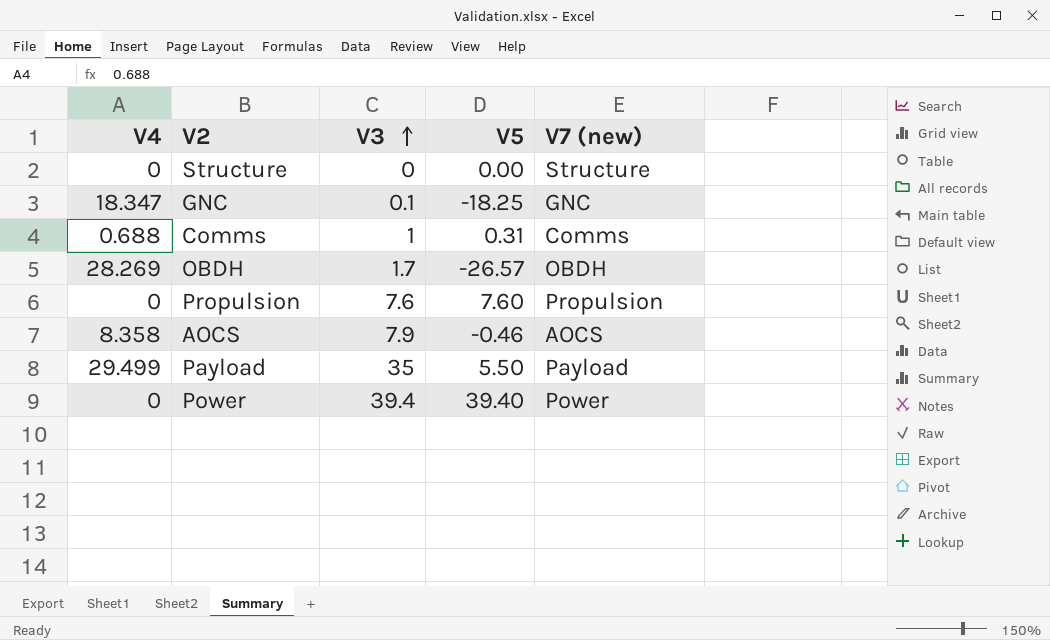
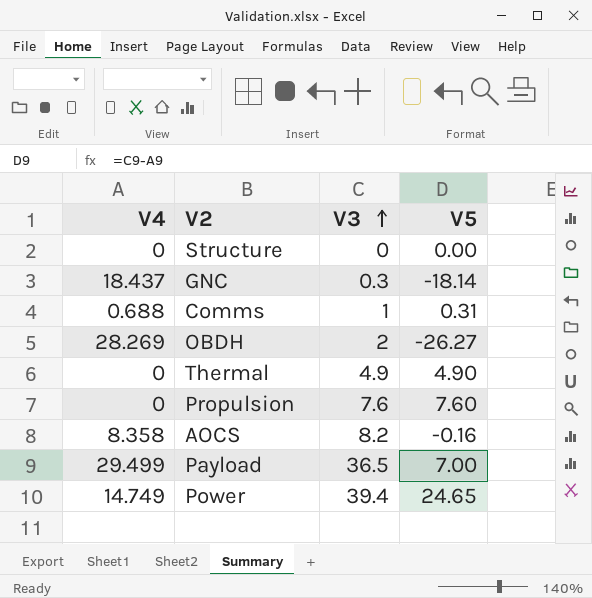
column V7 (new) | position: 5 -> none
GNC | V4: 18.347 -> 18.437
GNC | V3: 0.1 -> 0.3
GNC | V5: -18.25 -> -18.14
OBDH | V3: 1.7 -> 2
OBDH | V5: -26.57 -> -26.27
row Thermal: none -> 0 | 4.9 | 4.90
AOCS | V3: 7.9 -> 8.2
AOCS | V5: -0.46 -> -0.16
Payload | V3: 35 -> 36.5
Payload | V5: 5.50 -> 7.00
Power | V4: 0 -> 14.749
Power | V5: 39.40 -> 24.65

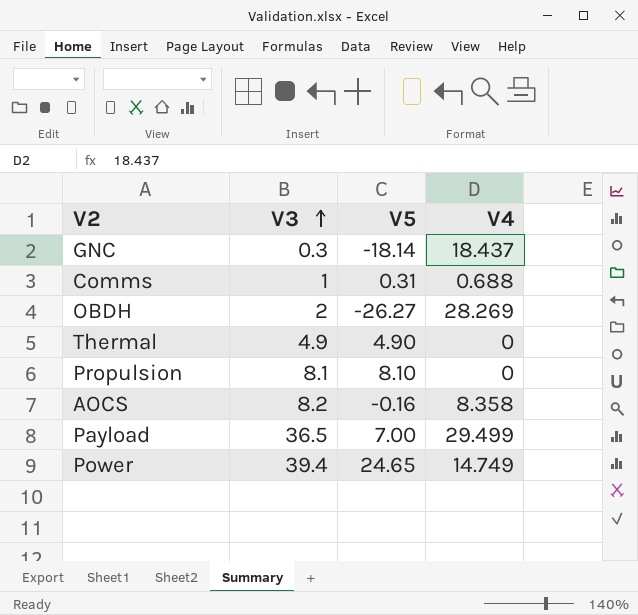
column V4 | position: 1 -> 4
row Structure: 0 | 0 | 0.00 -> none
Propulsion | V3: 7.6 -> 8.1
Propulsion | V5: 7.60 -> 8.10

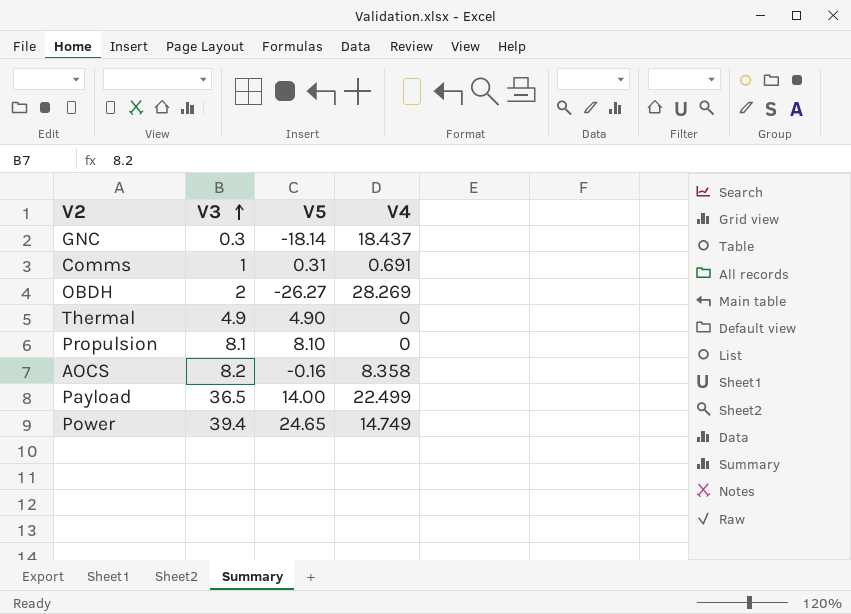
Comms | V4: 0.688 -> 0.691
Payload | V5: 7.00 -> 14.00
Payload | V4: 29.499 -> 22.499

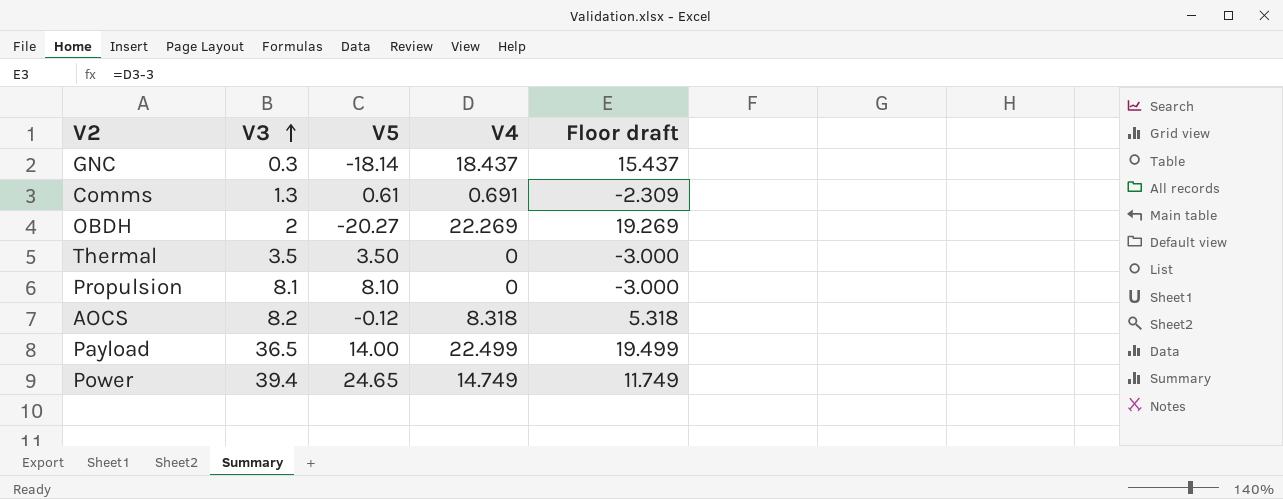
column Floor draft | formula: none -> [V4] - 3
Comms | V3: 1 -> 1.3
Comms | V5: 0.31 -> 0.61
OBDH | V5: -26.27 -> -20.27
OBDH | V4: 28.269 -> 22.269
Thermal | V3: 4.9 -> 3.5
Thermal | V5: 4.90 -> 3.50
AOCS | V5: -0.16 -> -0.12
AOCS | V4: 8.358 -> 8.318

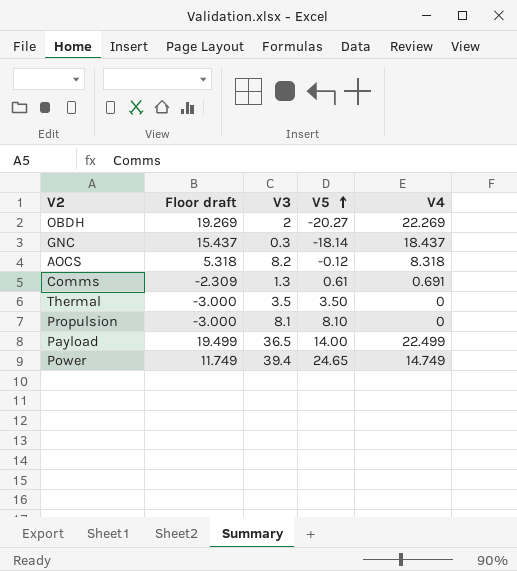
row order: V3 ascending -> V5 ascending
column Floor draft | position: 5 -> 2

